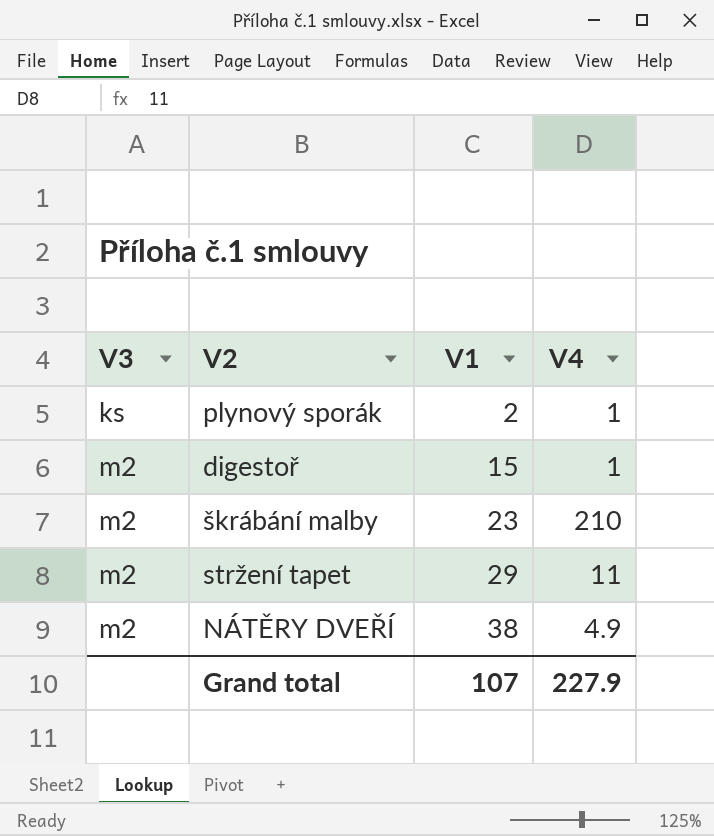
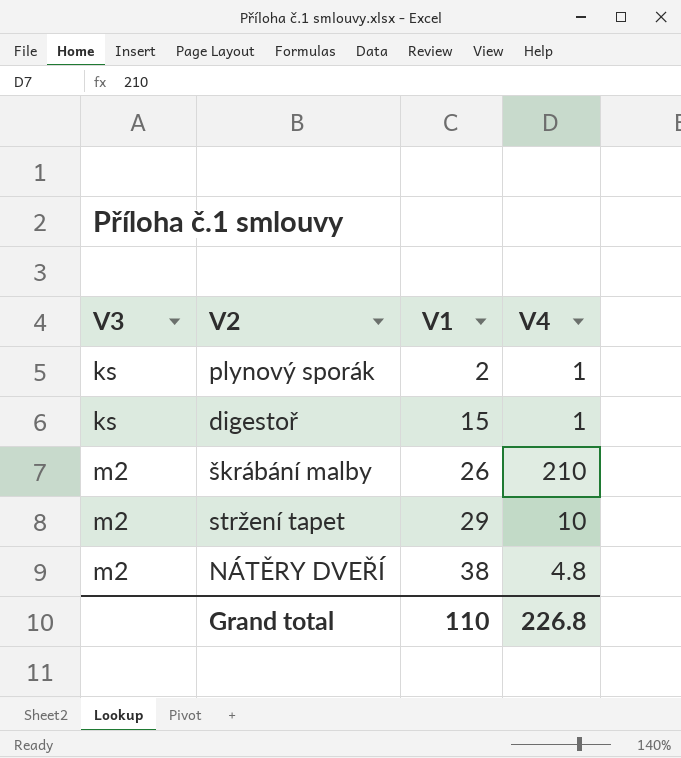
digestoř | V3: m2 -> ks
škrábání malby | V1: 23 -> 26
stržení tapet | V4: 11 -> 10
NÁTĚRY DVEŘÍ | V4: 4.9 -> 4.8
Grand total | V1: 107 -> 110
Grand total | V4: 227.9 -> 226.8

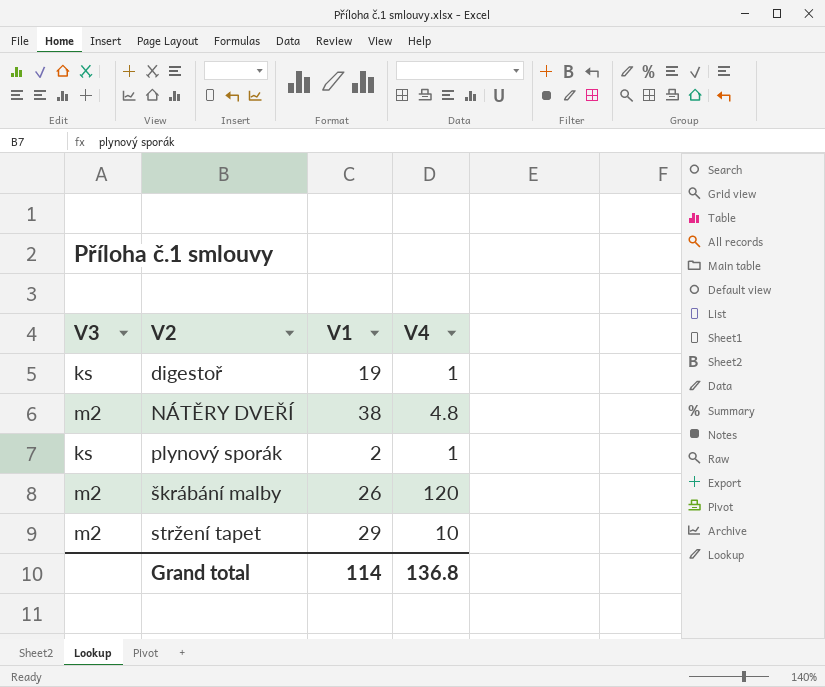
row order: V3 ascending -> V2 ascending
digestoř | V1: 15 -> 19
škrábání malby | V4: 210 -> 120
Grand total | V1: 110 -> 114
Grand total | V4: 226.8 -> 136.8

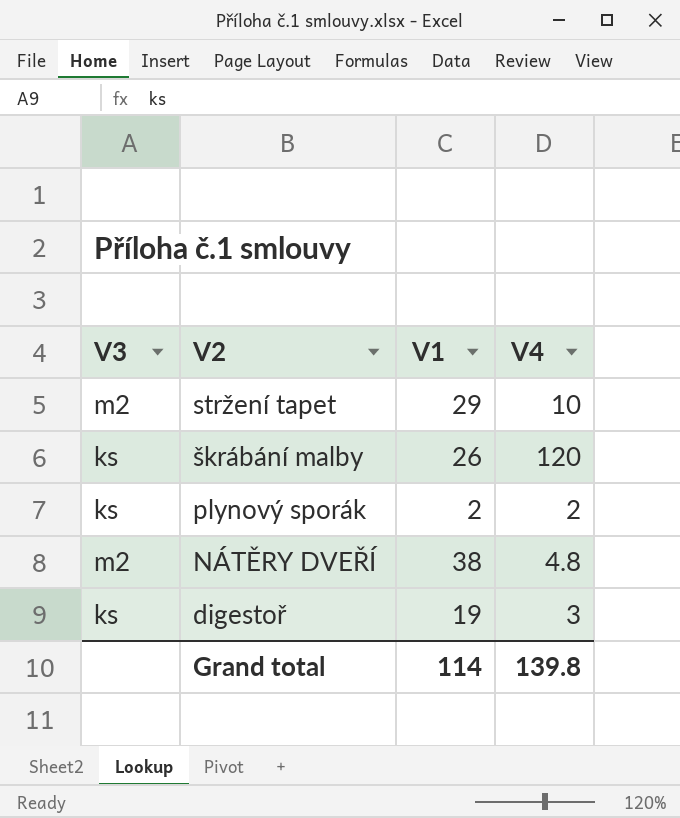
row order: V2 ascending -> V2 descending
škrábání malby | V3: m2 -> ks
plynový sporák | V4: 1 -> 2
digestoř | V4: 1 -> 3
Grand total | V4: 136.8 -> 139.8

